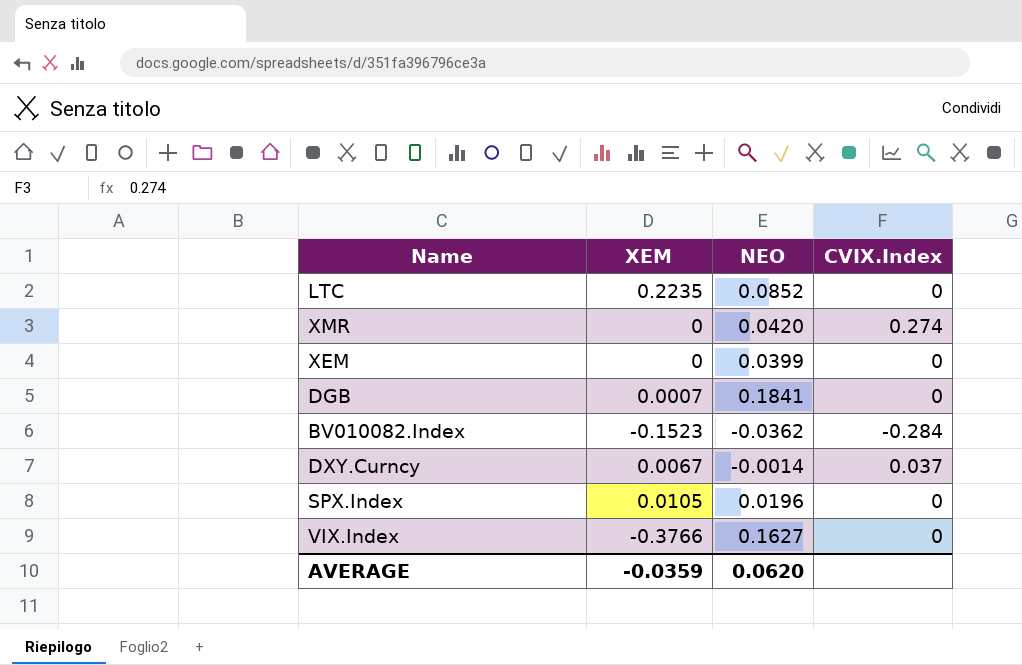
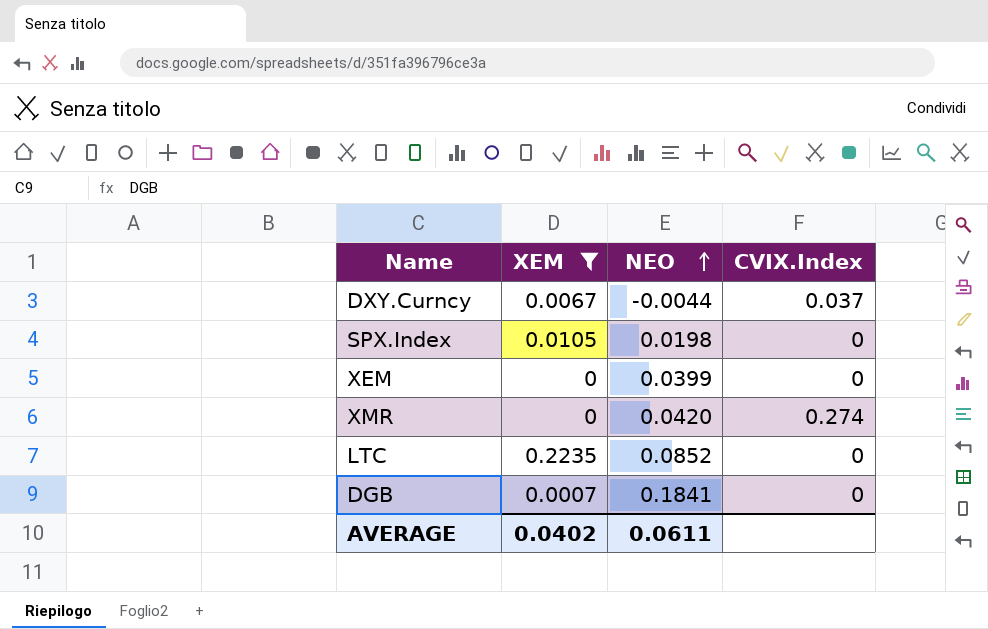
filter: none -> XEM >= 0
row order: none -> NEO ascending
DXY.Curncy | NEO: -0.0014 -> -0.0044
SPX.Index | NEO: 0.0196 -> 0.0198
AVERAGE | XEM: -0.0359 -> 0.0402
AVERAGE | NEO: 0.0620 -> 0.0611

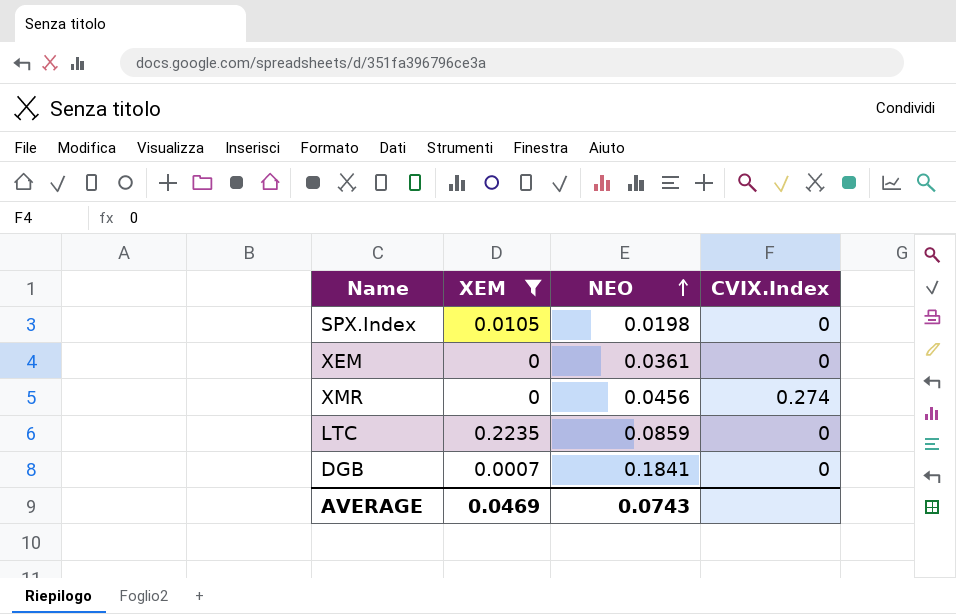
row DXY.Curncy: 0.0067 | -0.0044 | 0.037 -> none
XEM | NEO: 0.0399 -> 0.0361
XMR | NEO: 0.0420 -> 0.0456
LTC | NEO: 0.0852 -> 0.0859
AVERAGE | XEM: 0.0402 -> 0.0469
AVERAGE | NEO: 0.0611 -> 0.0743

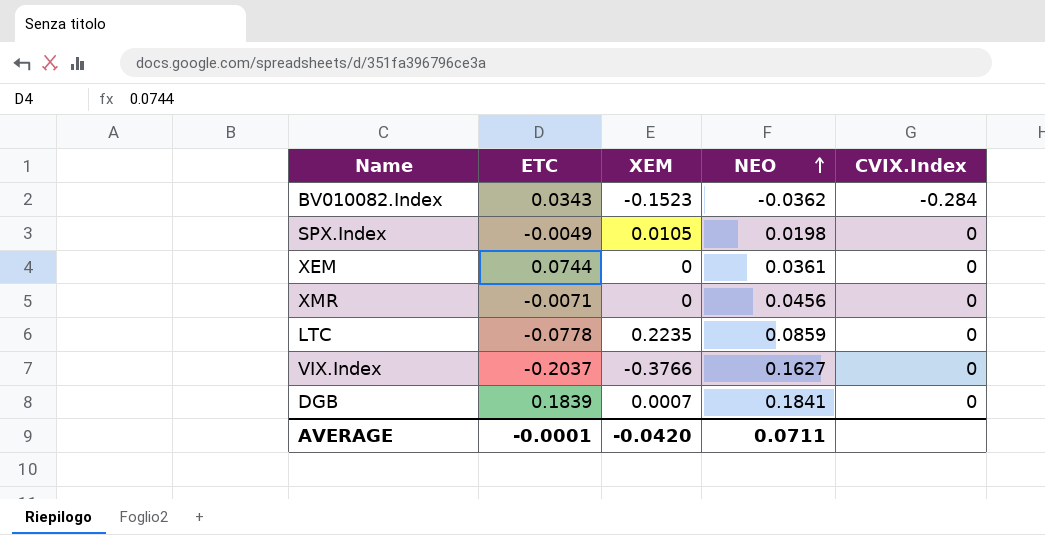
filter: XEM >= 0 -> none
column ETC | position: none -> 2
XMR | CVIX.Index: 0.274 -> 0
AVERAGE | XEM: 0.0469 -> -0.0420
AVERAGE | NEO: 0.0743 -> 0.0711

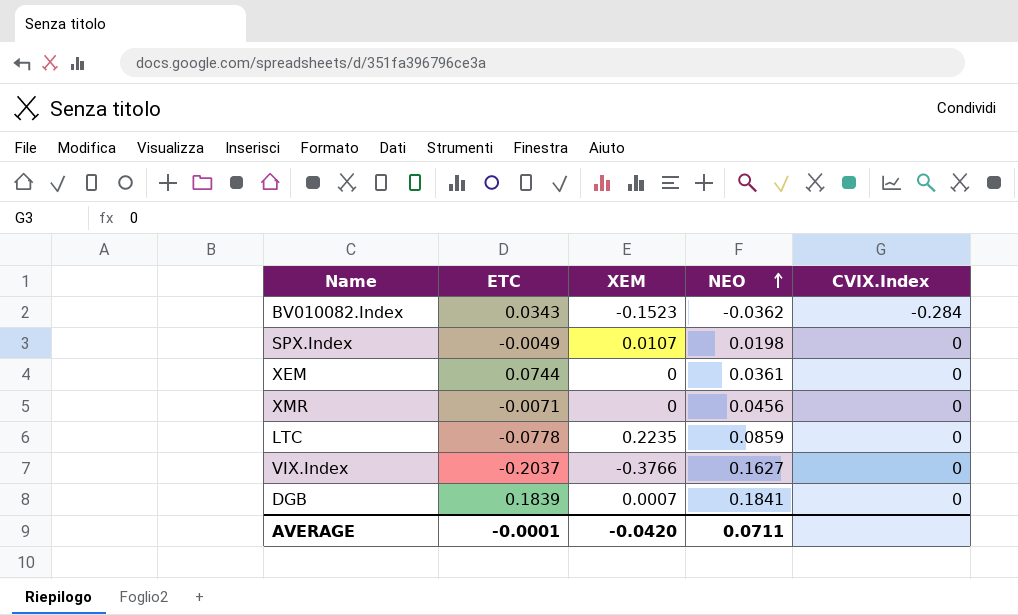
SPX.Index | XEM: 0.0105 -> 0.0107

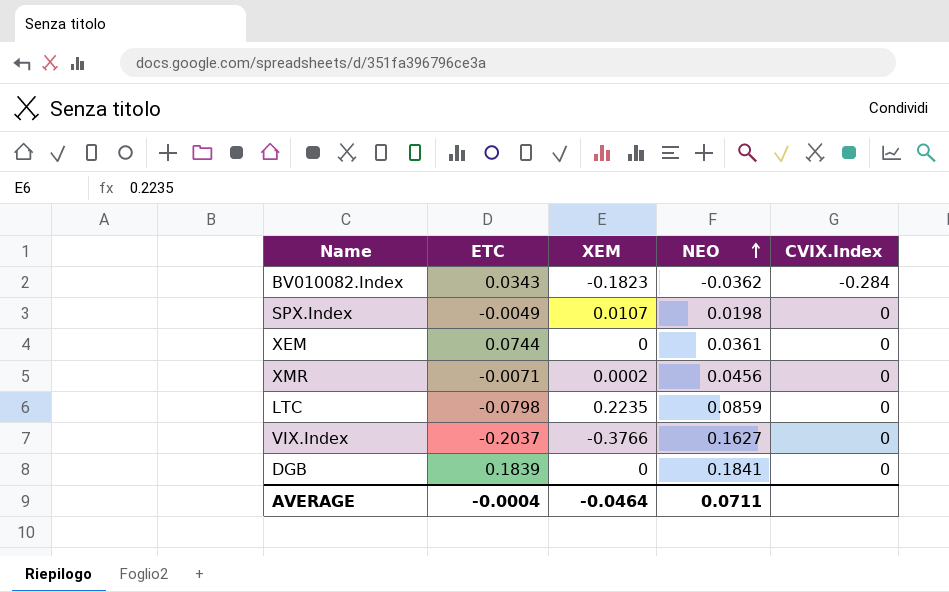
BV010082.Index | XEM: -0.1523 -> -0.1823
XMR | XEM: 0 -> 0.0002
LTC | ETC: -0.0778 -> -0.0798
DGB | XEM: 0.0007 -> 0
AVERAGE | ETC: -0.0001 -> -0.0004
AVERAGE | XEM: -0.0420 -> -0.0464

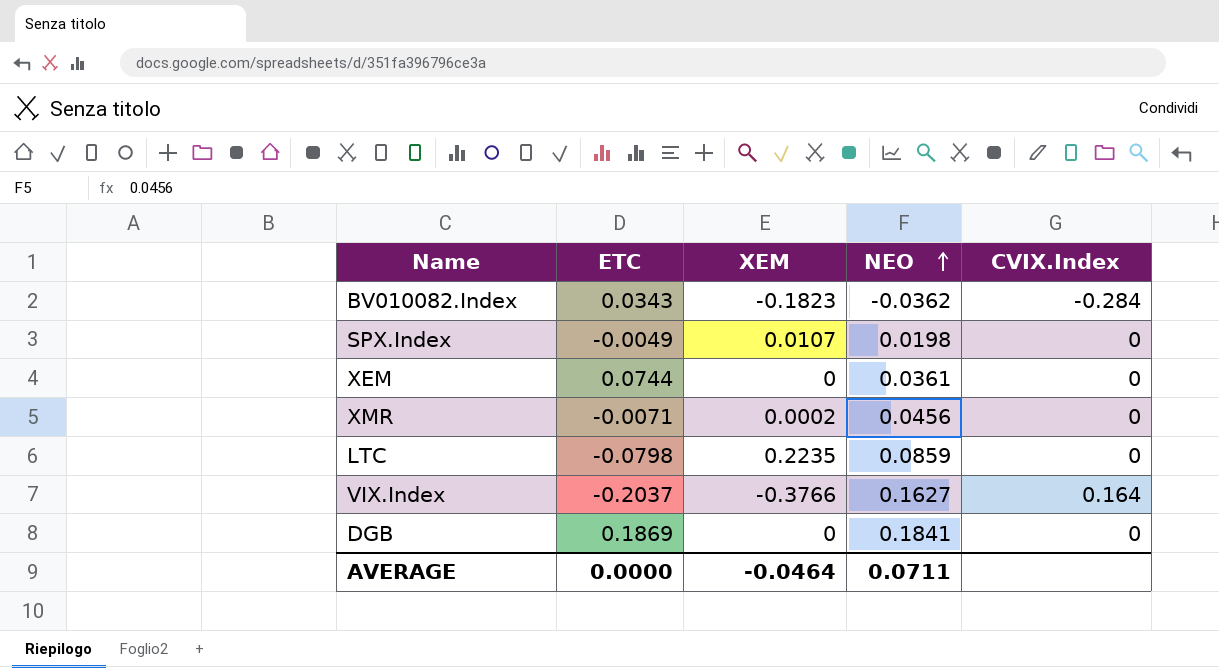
VIX.Index | CVIX.Index: 0 -> 0.164
DGB | ETC: 0.1839 -> 0.1869
AVERAGE | ETC: -0.0004 -> 0.0000

